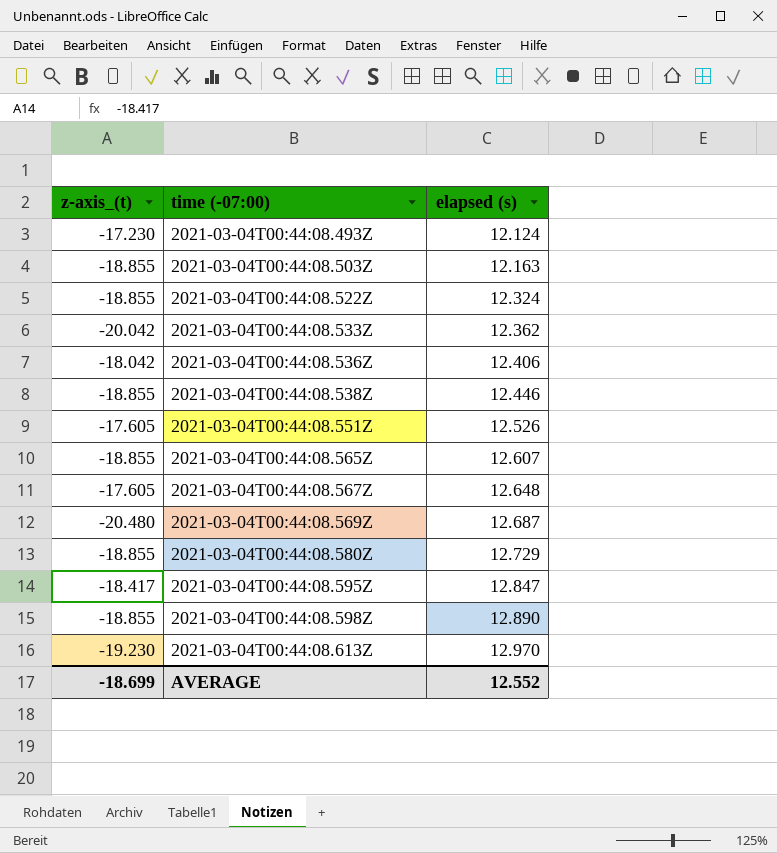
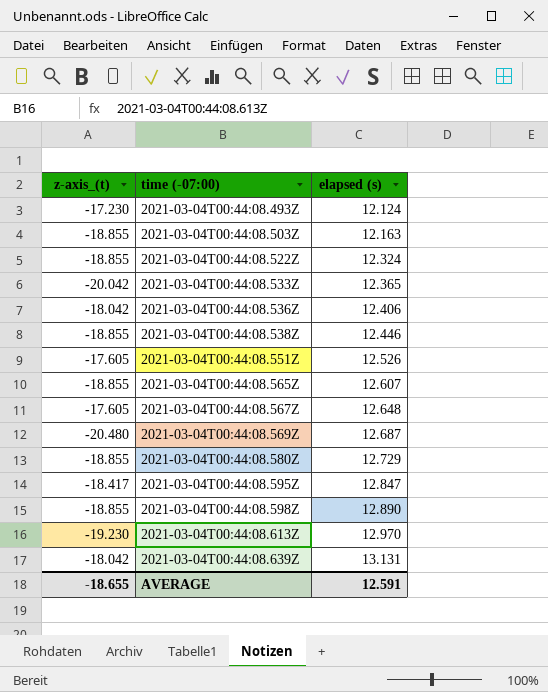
2021-03-04T00:44:08.533Z | elapsed (s): 12.362 -> 12.365
row 2021-03-04T00:44:08.639Z: none -> -18.042 | 13.131
AVERAGE | z-axis_(t): -18.699 -> -18.655
AVERAGE | elapsed (s): 12.552 -> 12.591

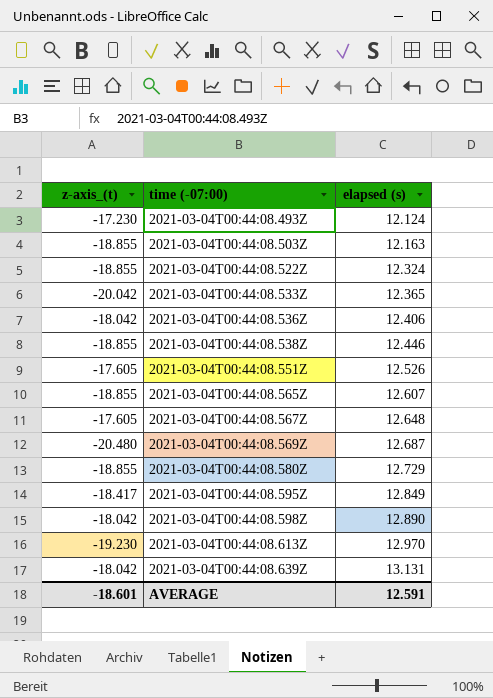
2021-03-04T00:44:08.595Z | elapsed (s): 12.847 -> 12.849
2021-03-04T00:44:08.598Z | z-axis_(t): -18.855 -> -18.042
AVERAGE | z-axis_(t): -18.655 -> -18.601

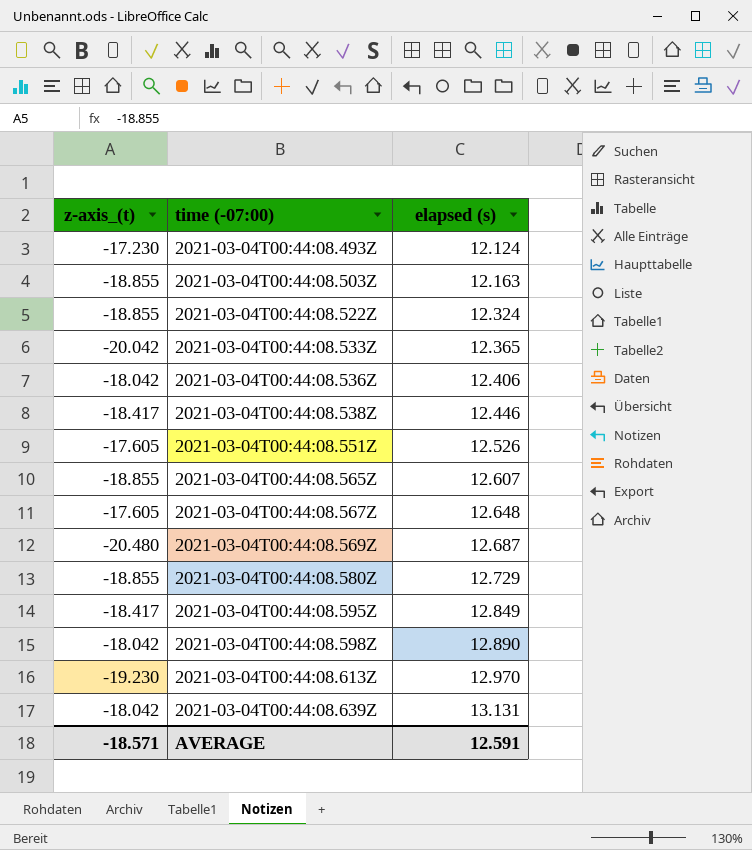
2021-03-04T00:44:08.538Z | z-axis_(t): -18.855 -> -18.417
AVERAGE | z-axis_(t): -18.601 -> -18.571

